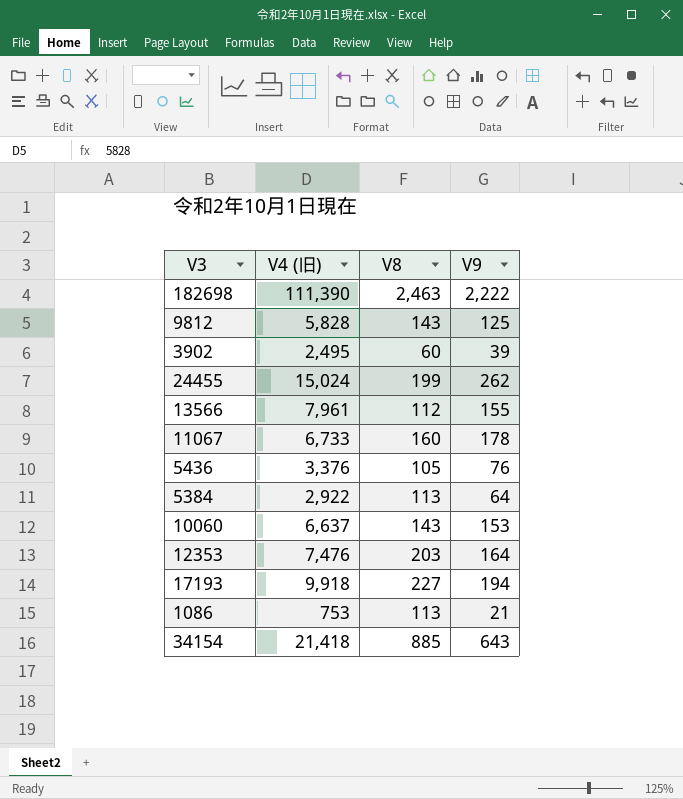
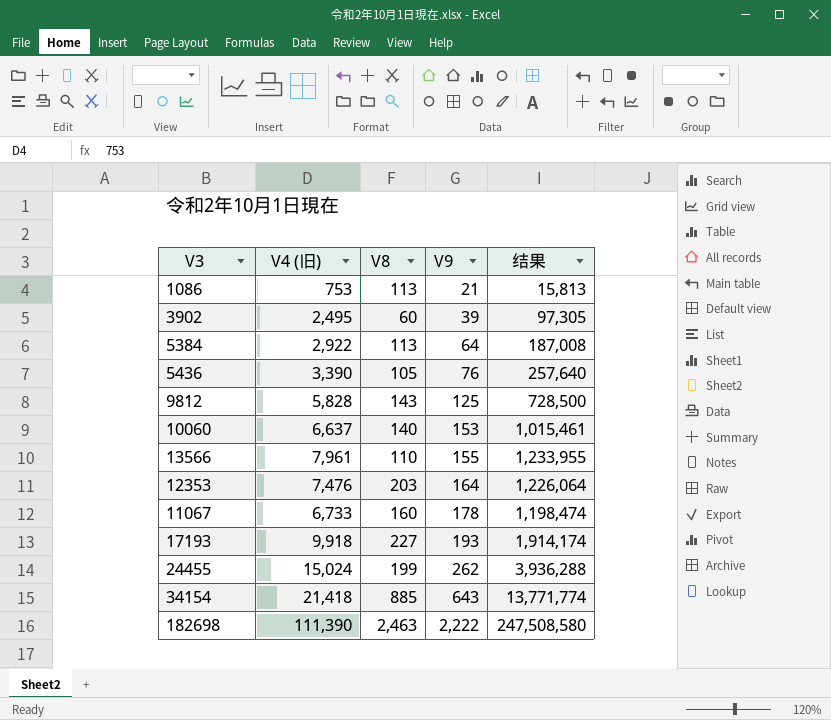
row order: none -> V9 ascending
column 结果 | formula: none -> [V4 (旧)] * [V9]
5436 | V4 (旧): 3,376 -> 3,390
10060 | V8: 143 -> 140
13566 | V8: 112 -> 110
17193 | V9: 194 -> 193

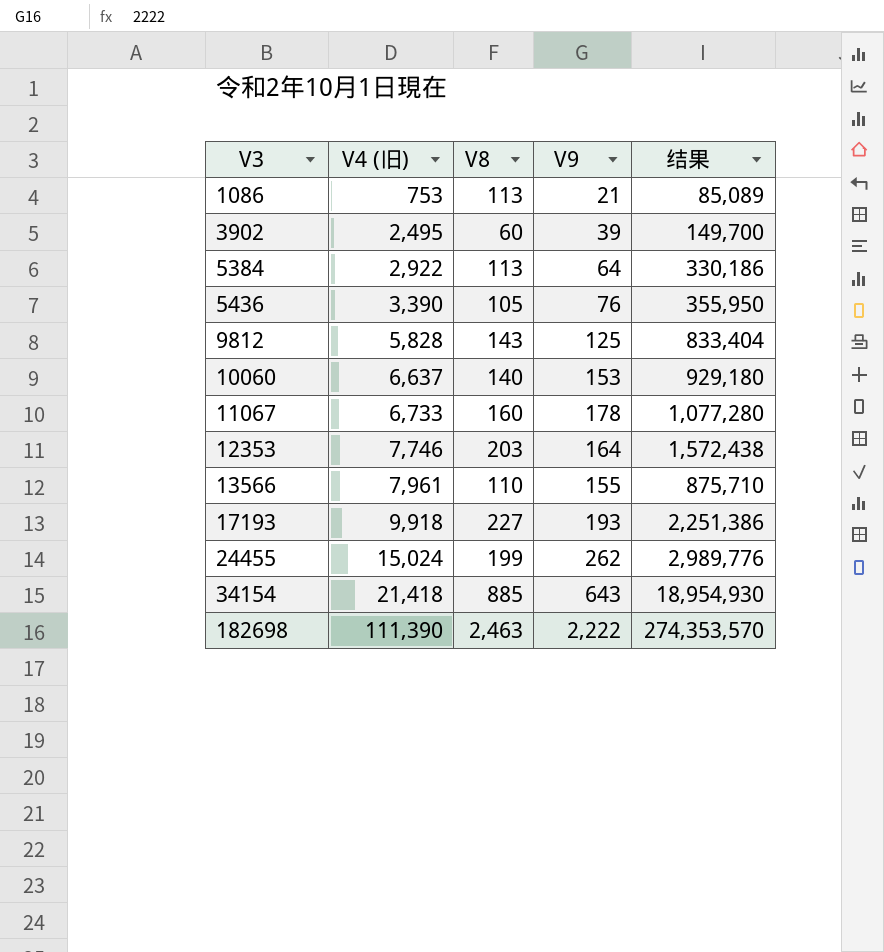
row order: V9 ascending -> V3 ascending
column 结果 | formula: [V4 (旧)] * [V9] -> [V4 (旧)] * [V8]
12353 | V4 (旧): 7,476 -> 7,746

